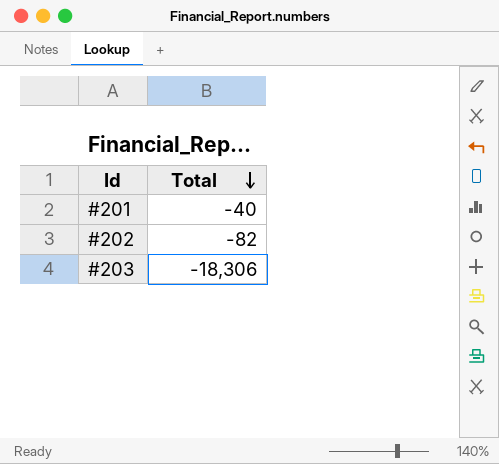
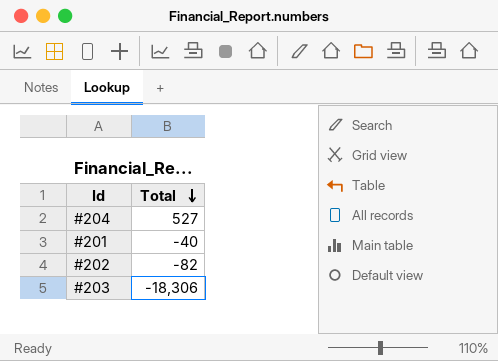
row #204: none -> 527

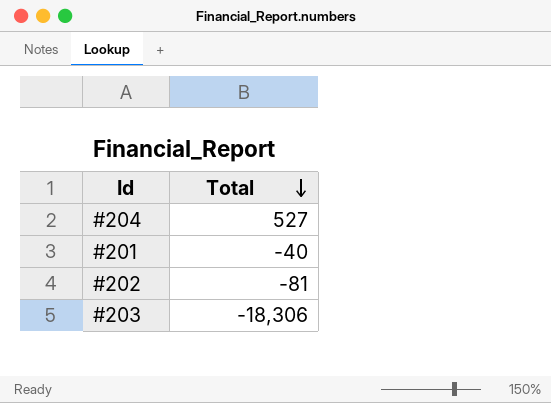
#202 | Total: -82 -> -81

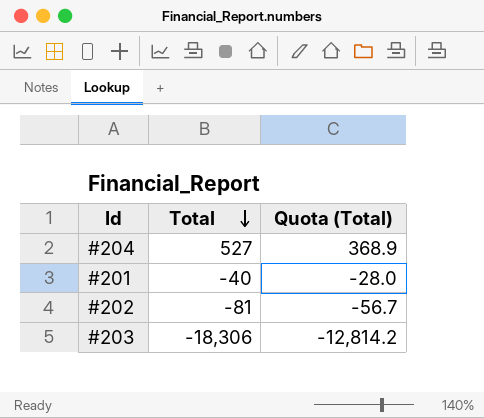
column Quota (Total) | formula: none -> [Total] * 0.7

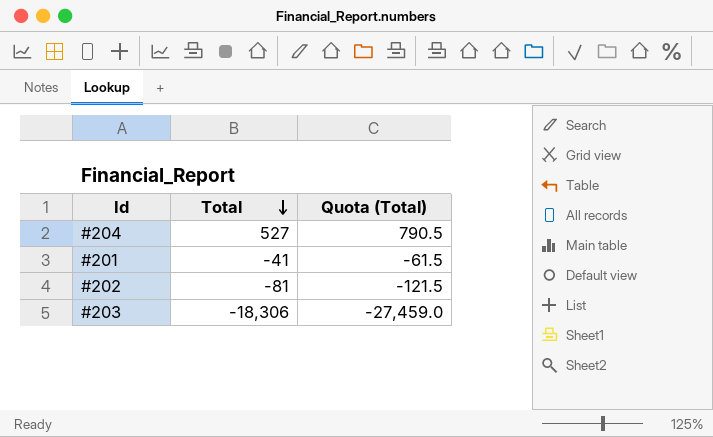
column Quota (Total) | formula: [Total] * 0.7 -> [Total] * 1.5
#201 | Total: -40 -> -41

